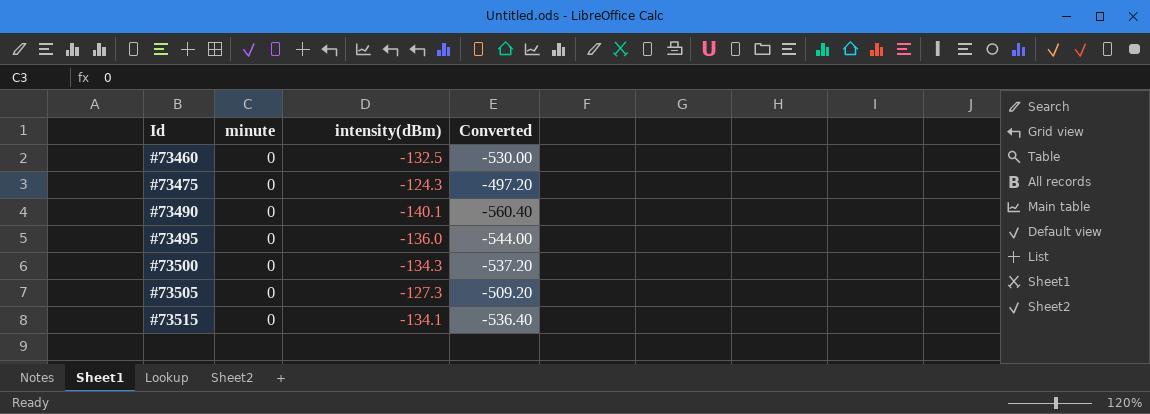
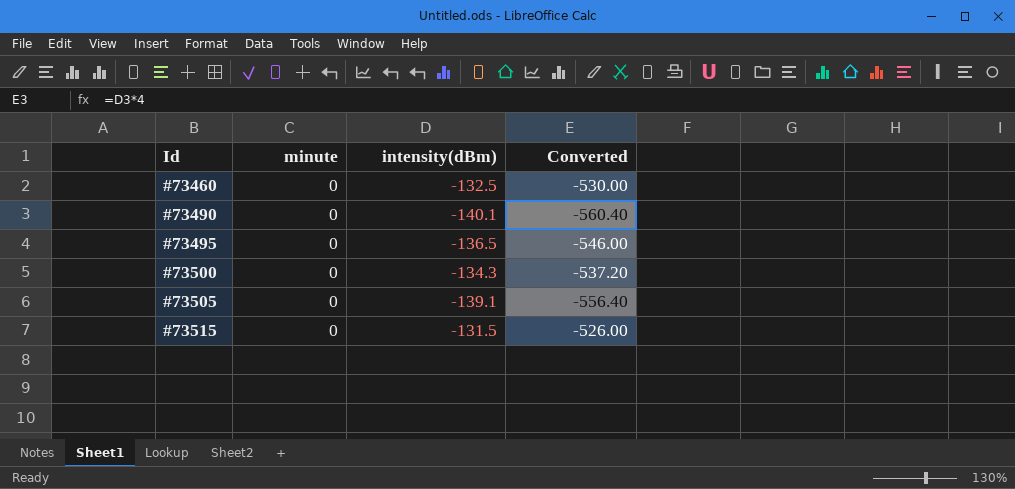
row #73475: 0 | -124.3 | -497.20 -> none
#73495 | intensity(dBm): -136.0 -> -136.5
#73495 | Converted: -544.00 -> -546.00
#73505 | intensity(dBm): -127.3 -> -139.1
#73505 | Converted: -509.20 -> -556.40
#73515 | intensity(dBm): -134.1 -> -131.5
#73515 | Converted: -536.40 -> -526.00

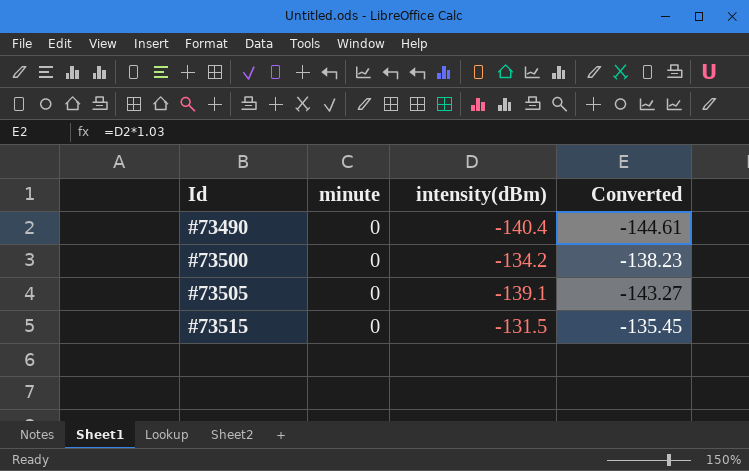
column Converted | formula: [intensity(dBm)] * 4 -> [intensity(dBm)] * 1.03
row #73460: 0 | -132.5 | -530.00 -> none
row #73495: 0 | -136.5 | -546.00 -> none
#73490 | intensity(dBm): -140.1 -> -140.4
#73500 | intensity(dBm): -134.3 -> -134.2

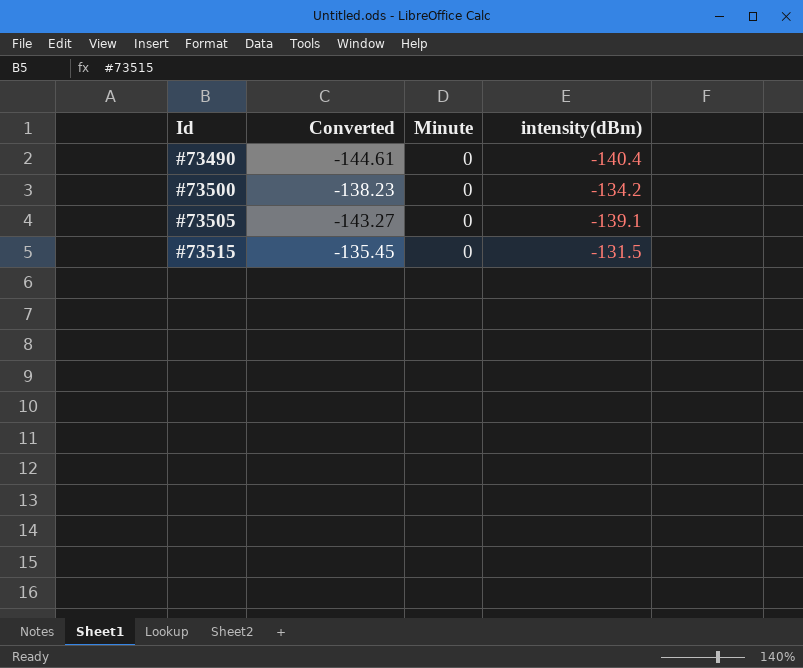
column Converted | position: 4 -> 2
column name: minute -> Minute

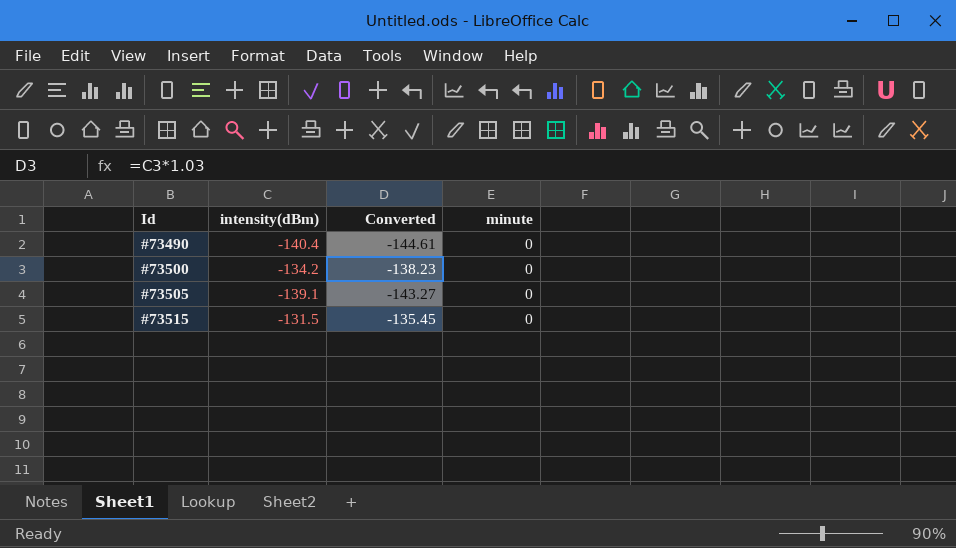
column intensity(dBm) | position: 4 -> 2
column name: Minute -> minute

